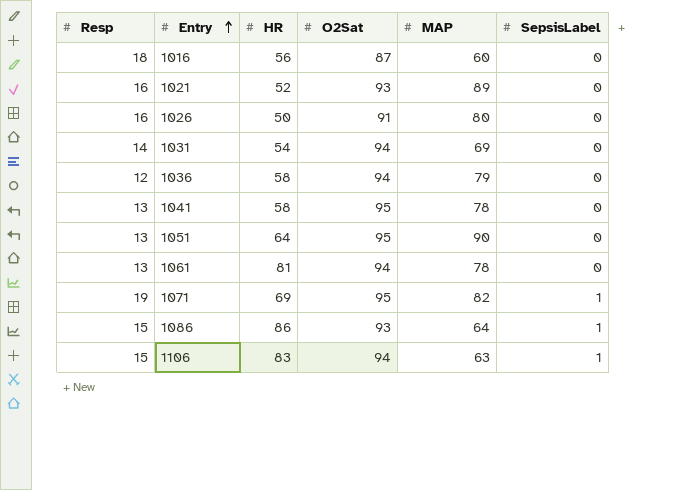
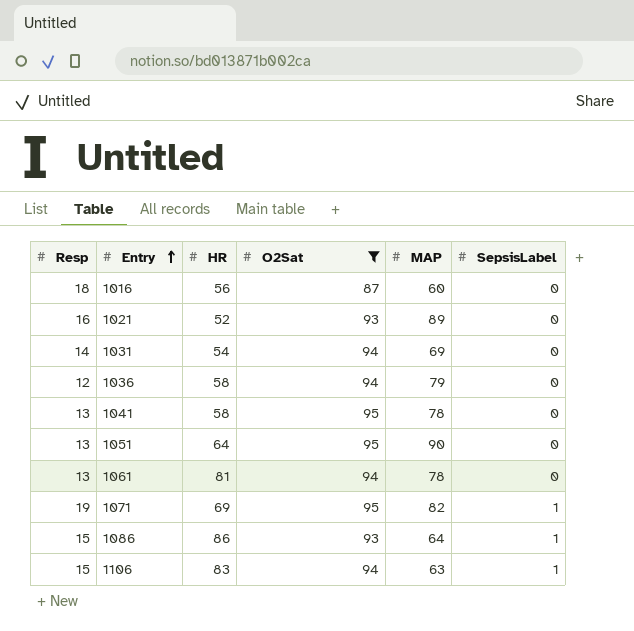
filter: none -> O2Sat != 91

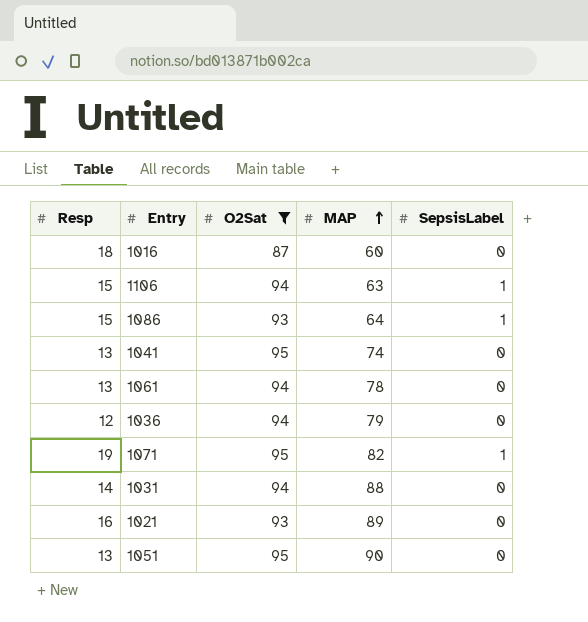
row order: Entry ascending -> MAP ascending
column HR | position: 3 -> none
1041 | MAP: 78 -> 74
1031 | MAP: 69 -> 88

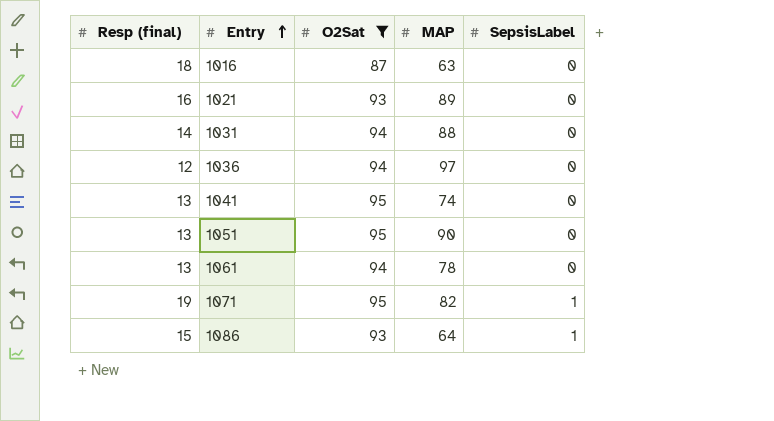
row order: MAP ascending -> Entry ascending
column name: Resp -> Resp (final)
row 1106: 15 | 94 | 63 | 1 -> none
1016 | MAP: 60 -> 63
1036 | MAP: 79 -> 97

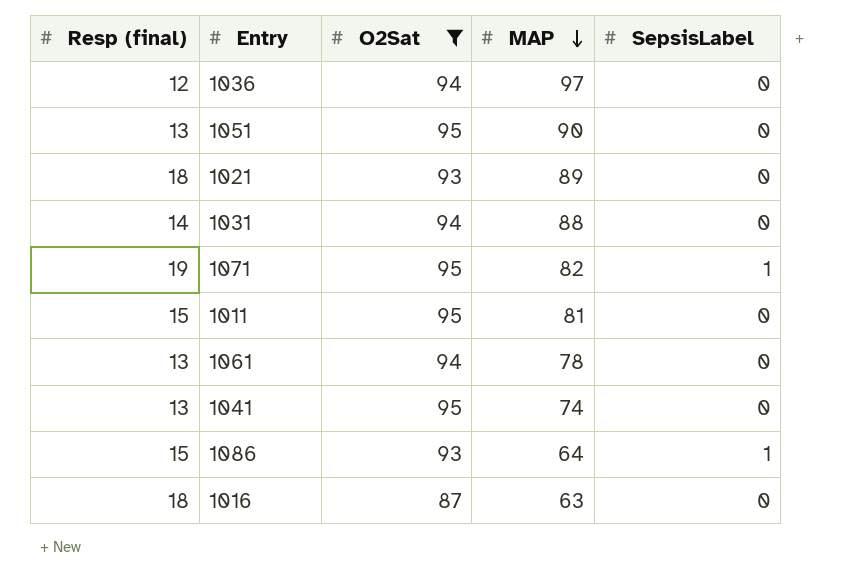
row order: Entry ascending -> MAP descending
1021 | Resp (final): 16 -> 18
row 1011: none -> 15 | 95 | 81 | 0

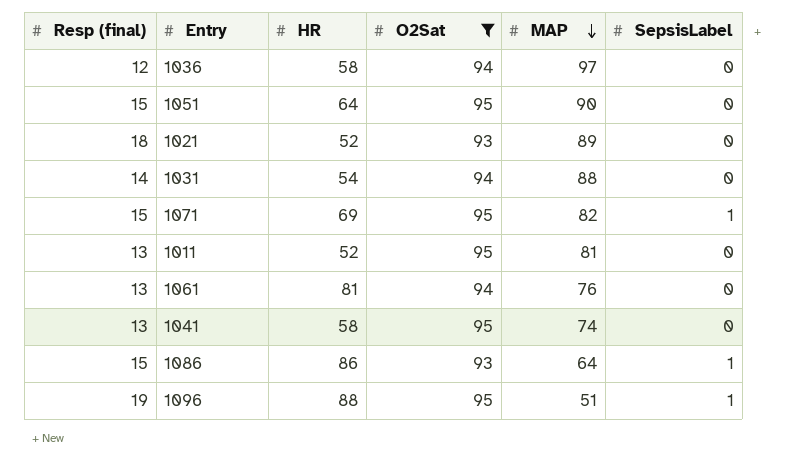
column HR | position: none -> 3
row 1016: 18 | 87 | 63 | 0 -> none
1051 | Resp (final): 13 -> 15
1071 | Resp (final): 19 -> 15
1011 | Resp (final): 15 -> 13
1061 | MAP: 78 -> 76
row 1096: none -> 19 | 88 | 95 | 51 | 1

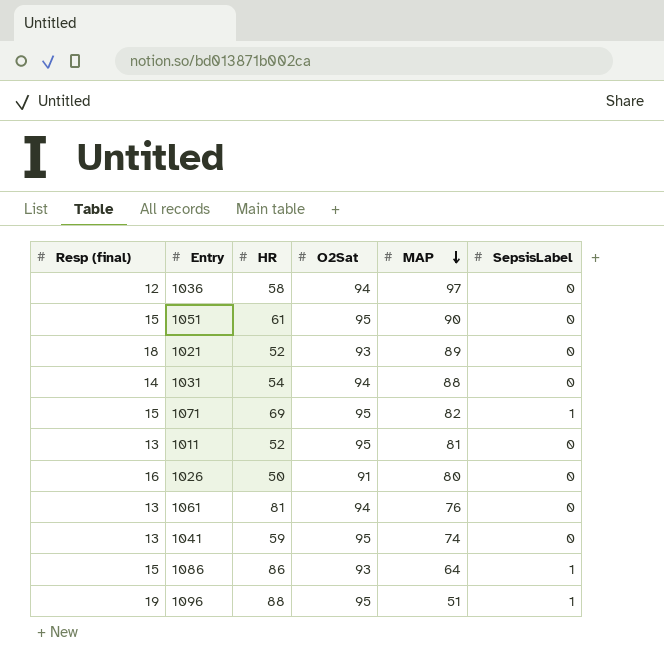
filter: O2Sat != 91 -> none
1051 | HR: 64 -> 61
1041 | HR: 58 -> 59

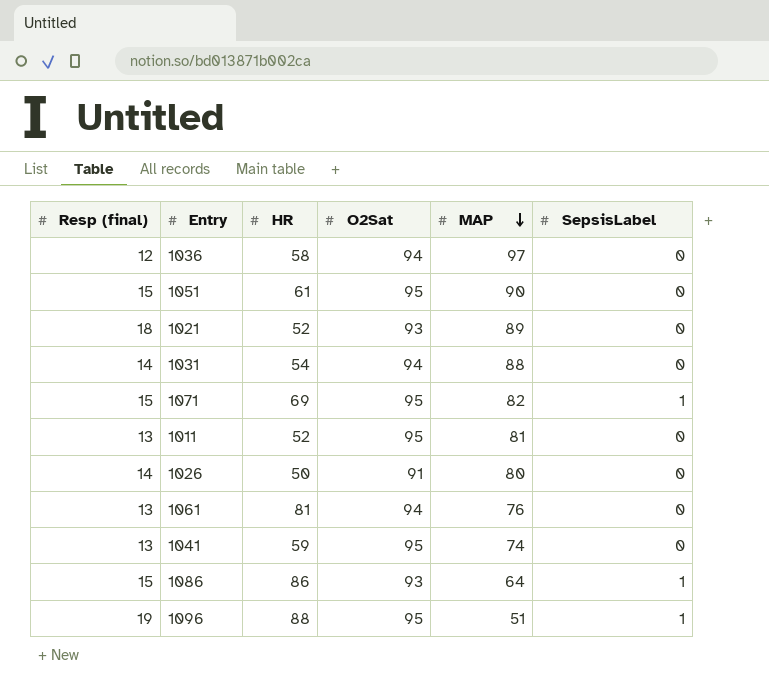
1026 | Resp (final): 16 -> 14

